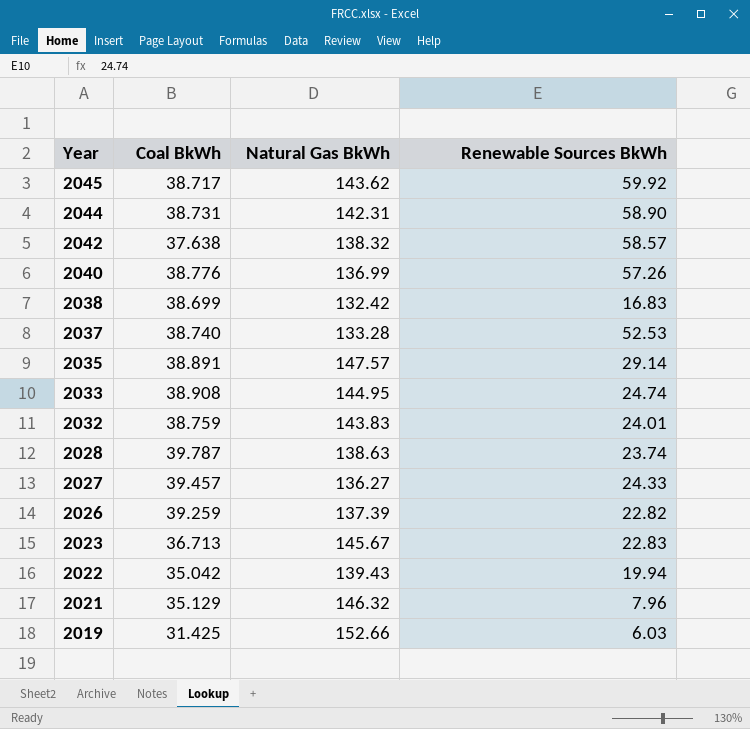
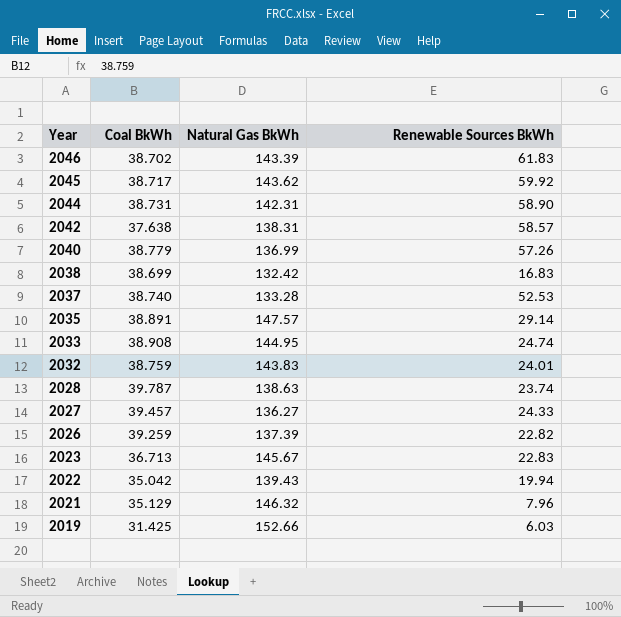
row 2046: none -> 38.702 | 143.39 | 61.83
2042 | Natural Gas BkWh: 138.32 -> 138.31
2040 | Coal BkWh: 38.776 -> 38.779

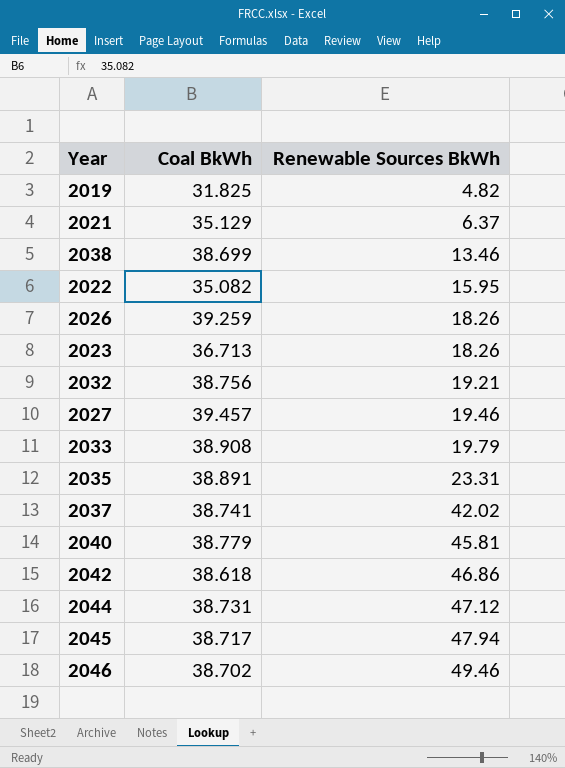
row order: Year descending -> Renewable Sources BkWh ascending
column Natural Gas BkWh | position: 3 -> none
row 2028: 39.787 | 138.63 | 23.74 -> none
2019 | Coal BkWh: 31.425 -> 31.825
2019 | Renewable Sources BkWh: 6.03 -> 4.82
2021 | Renewable Sources BkWh: 7.96 -> 6.37
2038 | Renewable Sources BkWh: 16.83 -> 13.46
2022 | Coal BkWh: 35.042 -> 35.082
2022 | Renewable Sources BkWh: 19.94 -> 15.95
2026 | Renewable Sources BkWh: 22.82 -> 18.26
2023 | Renewable Sources BkWh: 22.83 -> 18.26
2032 | Coal BkWh: 38.759 -> 38.756
2032 | Renewable Sources BkWh: 24.01 -> 19.21
2027 | Renewable Sources BkWh: 24.33 -> 19.46
2033 | Renewable Sources BkWh: 24.74 -> 19.79
2035 | Renewable Sources BkWh: 29.14 -> 23.31
2037 | Coal BkWh: 38.740 -> 38.741
2037 | Renewable Sources BkWh: 52.53 -> 42.02
2040 | Renewable Sources BkWh: 57.26 -> 45.81
2042 | Coal BkWh: 37.638 -> 38.618
2042 | Renewable Sources BkWh: 58.57 -> 46.86
2044 | Renewable Sources BkWh: 58.90 -> 47.12
2045 | Renewable Sources BkWh: 59.92 -> 47.94
2046 | Renewable Sources BkWh: 61.83 -> 49.46

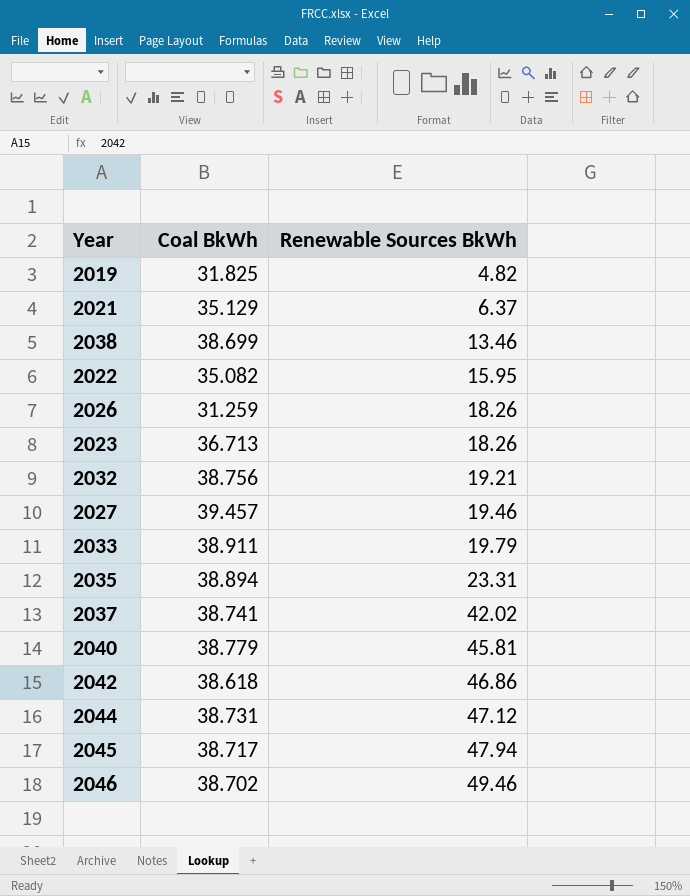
2026 | Coal BkWh: 39.259 -> 31.259
2033 | Coal BkWh: 38.908 -> 38.911
2035 | Coal BkWh: 38.891 -> 38.894

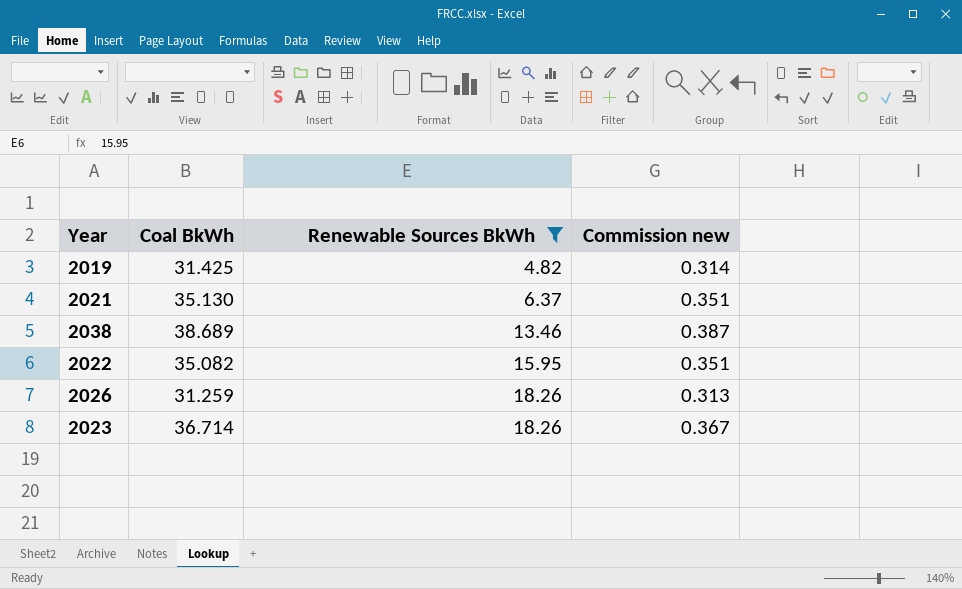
filter: none -> Renewable Sources BkWh <= 18.26
column Commission new | formula: none -> [Coal BkWh] * 0.01
2019 | Coal BkWh: 31.825 -> 31.425
2021 | Coal BkWh: 35.129 -> 35.130
2038 | Coal BkWh: 38.699 -> 38.689
2023 | Coal BkWh: 36.713 -> 36.714

